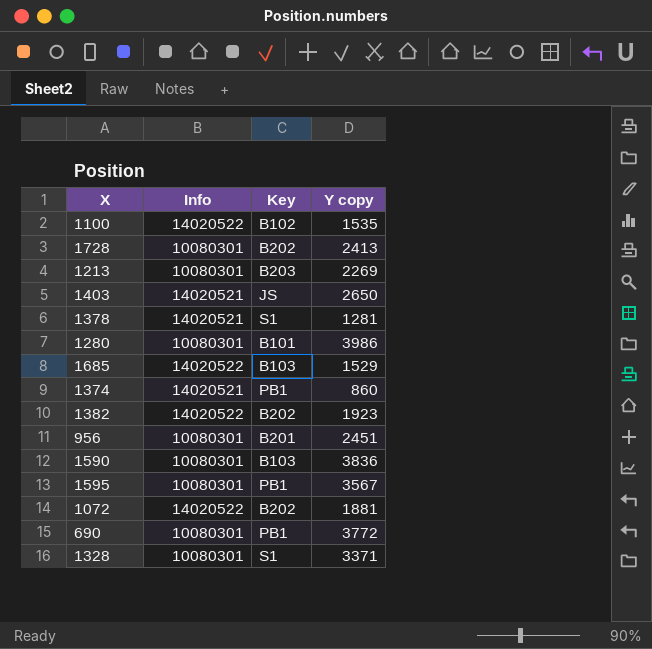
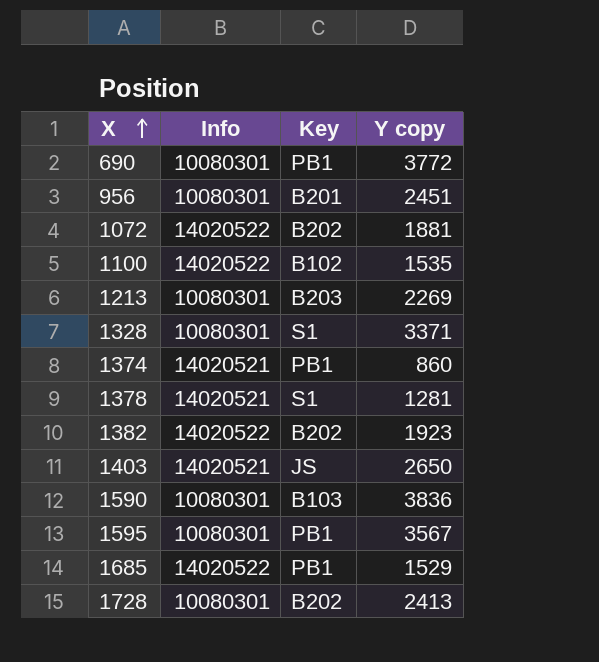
row order: none -> X ascending
row 1280: 10080301 | B101 | 3986 -> none
1685 | Key: B103 -> PB1

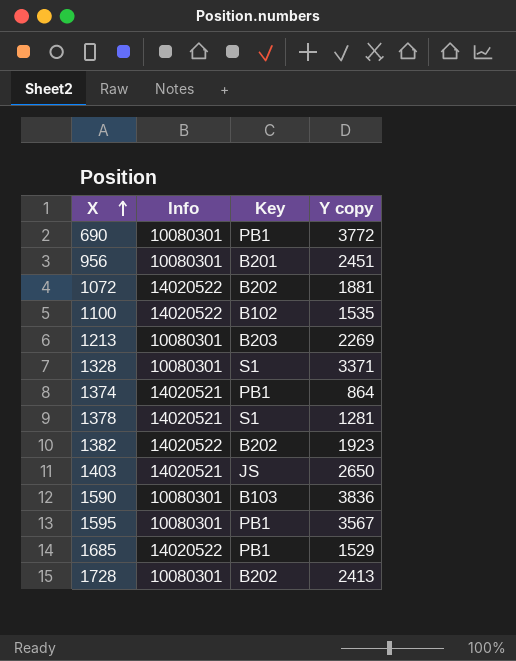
1374 | Y copy: 860 -> 864

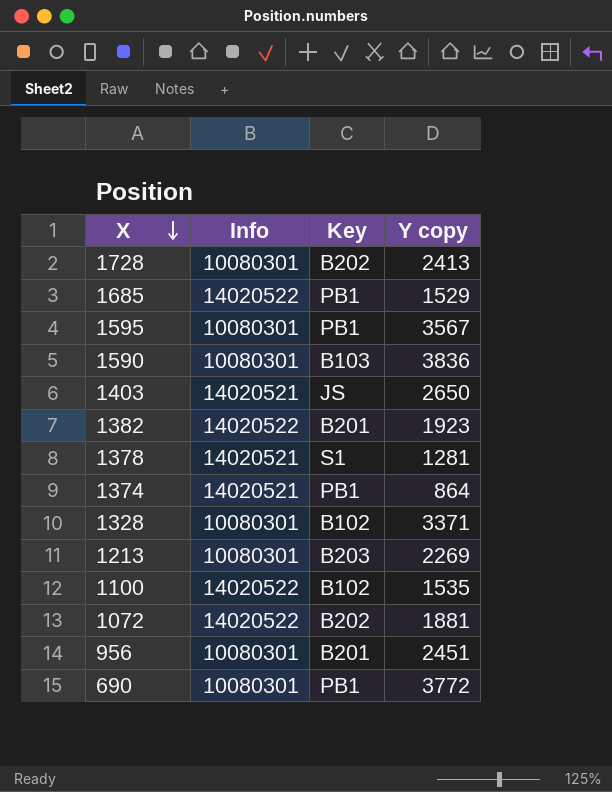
row order: X ascending -> X descending
1382 | Key: B202 -> B201
1328 | Key: S1 -> B102

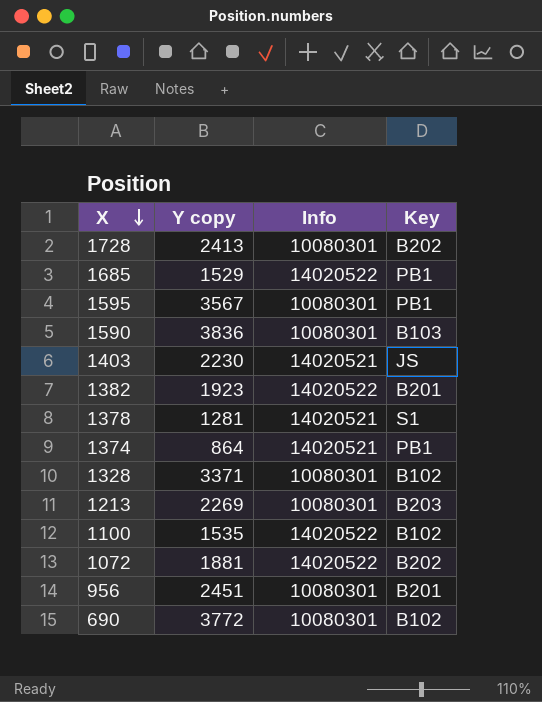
column Y copy | position: 4 -> 2
1403 | Y copy: 2650 -> 2230
690 | Key: PB1 -> B102

